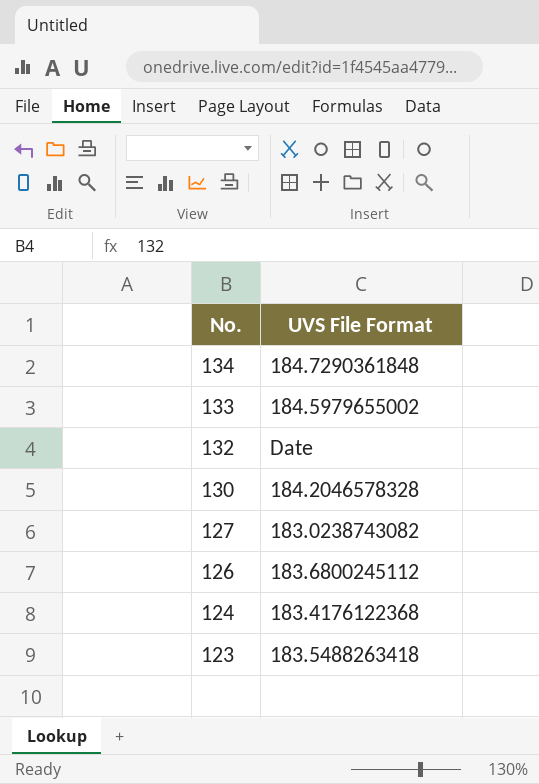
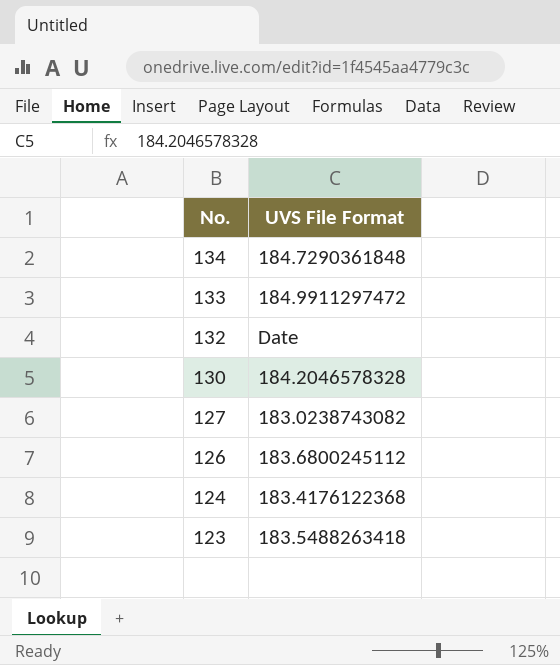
133 | UVS File Format: 184.5979655002 -> 184.9911297472

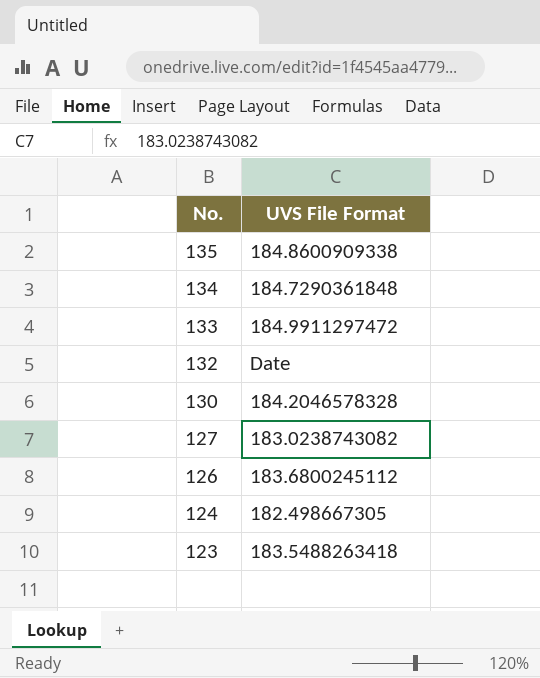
row 135: none -> 184.8600909338
124 | UVS File Format: 183.4176122368 -> 182.498667305

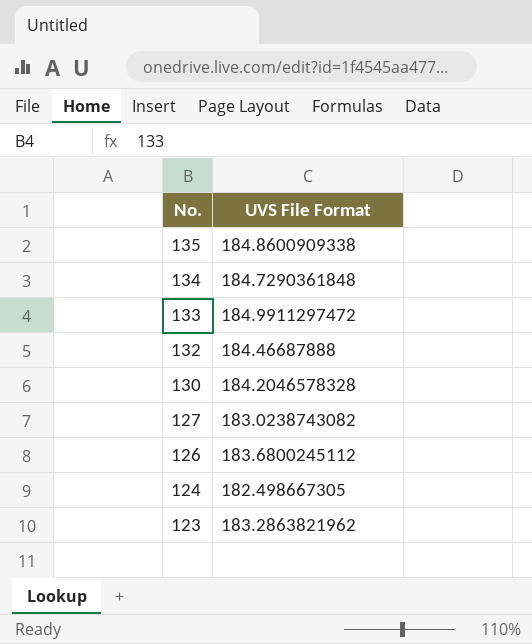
132 | UVS File Format: Date -> 184.46687888
123 | UVS File Format: 183.5488263418 -> 183.2863821962

